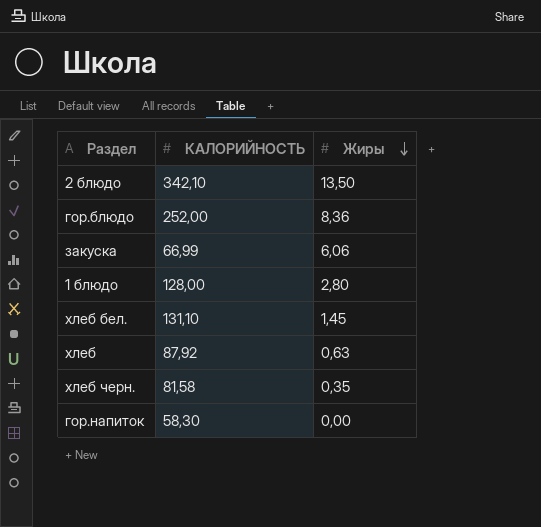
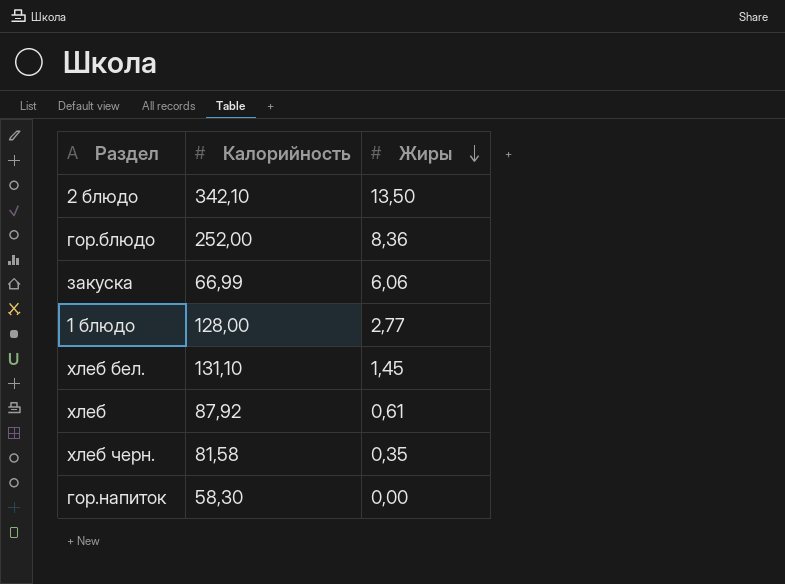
column name: КАЛОРИЙНОСТЬ -> Калорийность
1 блюдо | Жиры: 2,80 -> 2,77
хлеб | Жиры: 0,63 -> 0,61

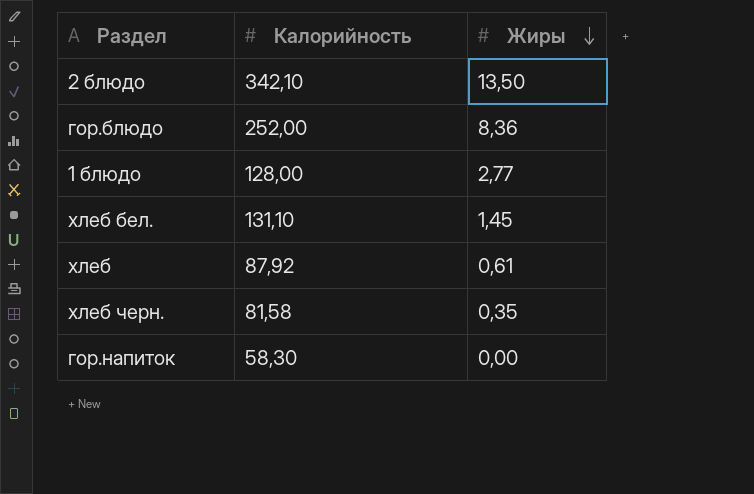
row закуска: 66,99 | 6,06 -> none

